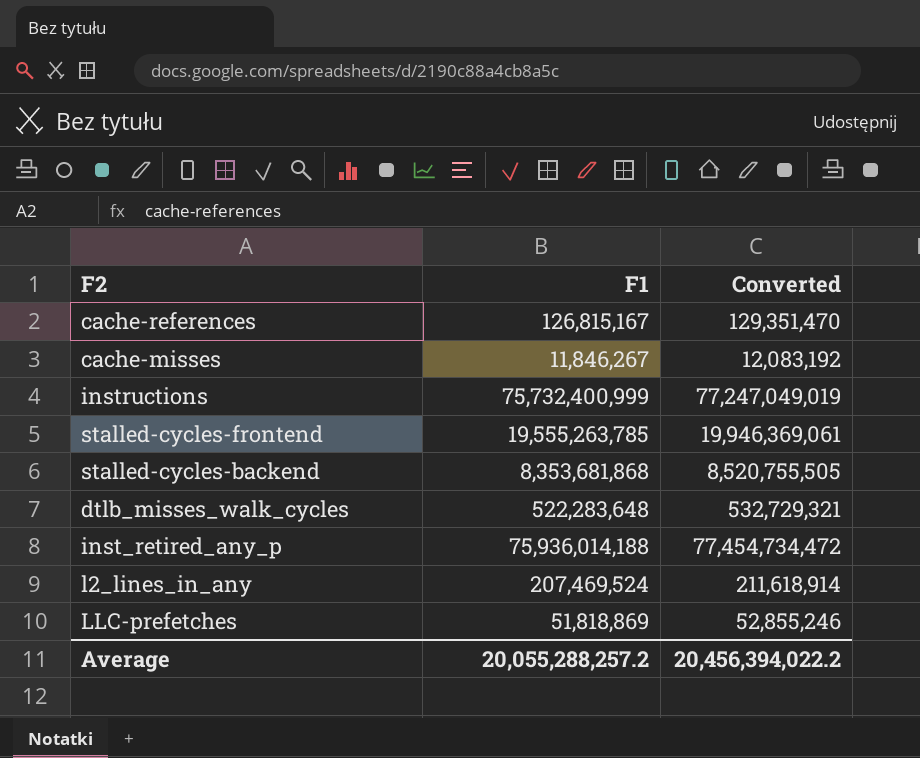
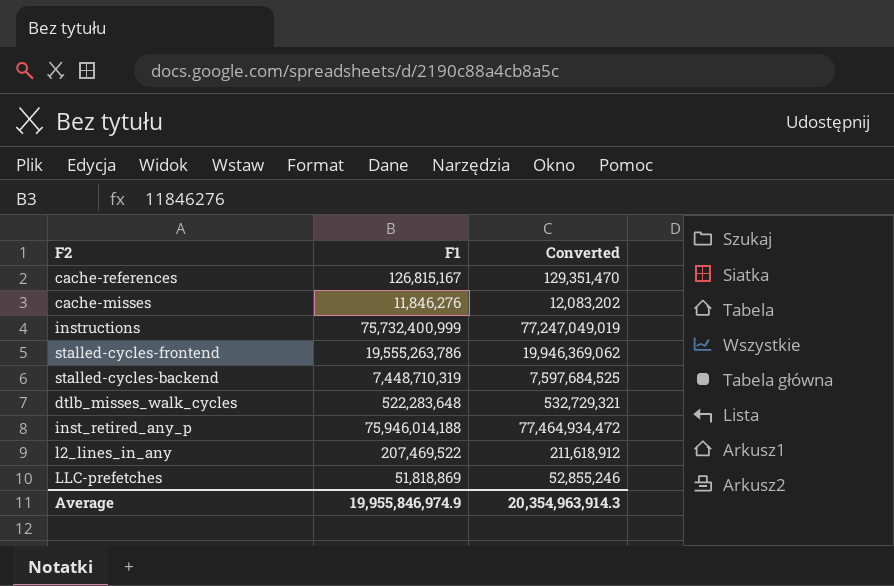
cache-misses | F1: 11,846,267 -> 11,846,276
cache-misses | Converted: 12,083,192 -> 12,083,202
stalled-cycles-frontend | F1: 19,555,263,785 -> 19,555,263,786
stalled-cycles-frontend | Converted: 19,946,369,061 -> 19,946,369,062
stalled-cycles-backend | F1: 8,353,681,868 -> 7,448,710,319
stalled-cycles-backend | Converted: 8,520,755,505 -> 7,597,684,525
inst_retired_any_p | F1: 75,936,014,188 -> 75,946,014,188
inst_retired_any_p | Converted: 77,454,734,472 -> 77,464,934,472
l2_lines_in_any | F1: 207,469,524 -> 207,469,522
l2_lines_in_any | Converted: 211,618,914 -> 211,618,912
Average | F1: 20,055,288,257.2 -> 19,955,846,974.9
Average | Converted: 20,456,394,022.2 -> 20,354,963,914.3

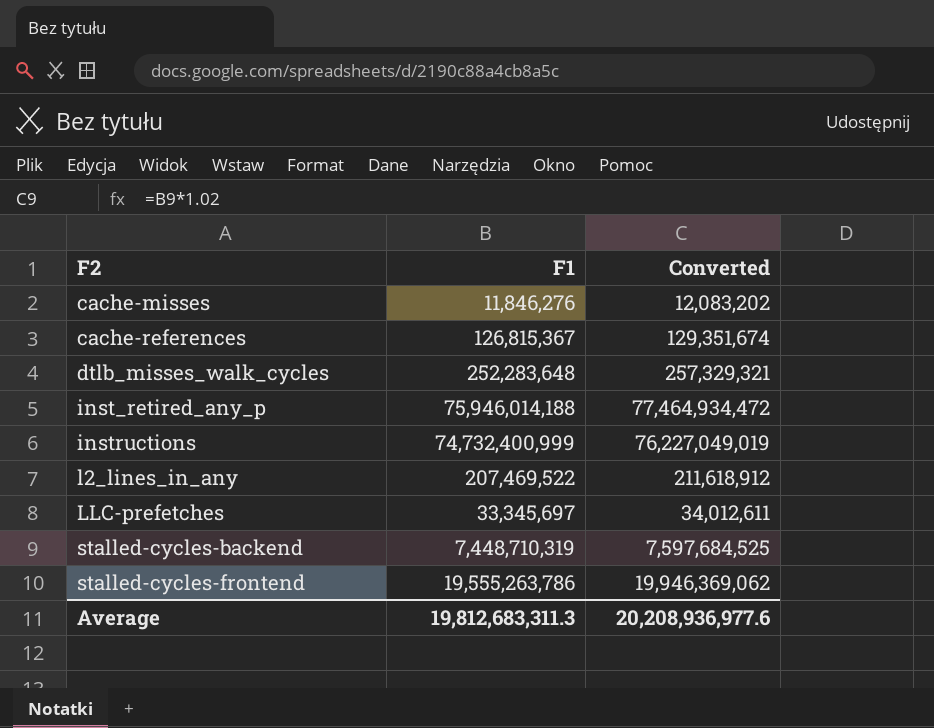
row order: none -> F2 ascending
cache-references | F1: 126,815,167 -> 126,815,367
cache-references | Converted: 129,351,470 -> 129,351,674
dtlb_misses_walk_cycles | F1: 522,283,648 -> 252,283,648
dtlb_misses_walk_cycles | Converted: 532,729,321 -> 257,329,321
instructions | F1: 75,732,400,999 -> 74,732,400,999
instructions | Converted: 77,247,049,019 -> 76,227,049,019
LLC-prefetches | F1: 51,818,869 -> 33,345,697
LLC-prefetches | Converted: 52,855,246 -> 34,012,611
Average | F1: 19,955,846,974.9 -> 19,812,683,311.3
Average | Converted: 20,354,963,914.3 -> 20,208,936,977.6

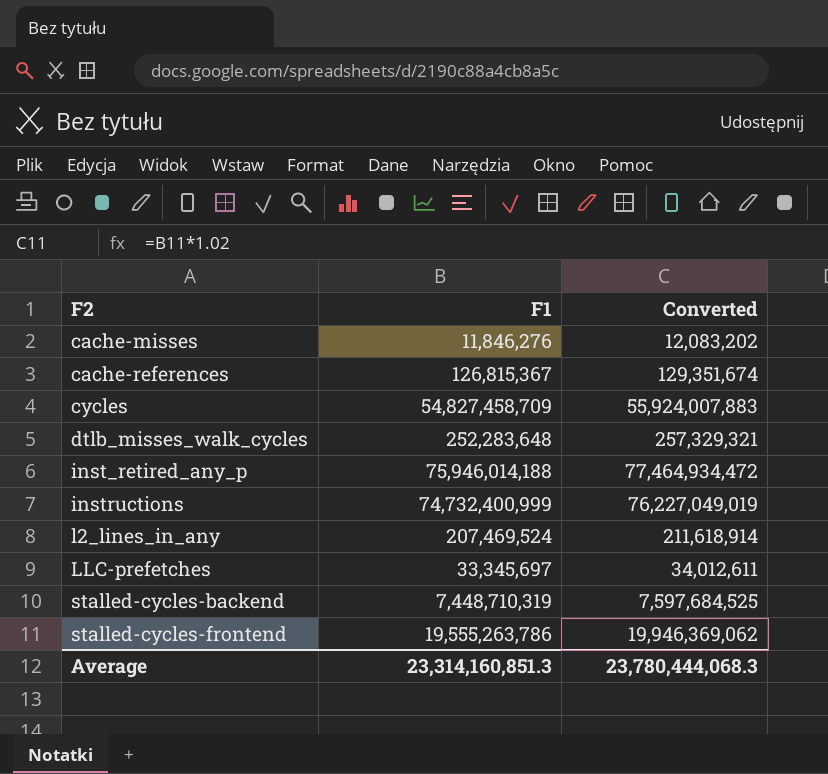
row cycles: none -> 54,827,458,709 | 55,924,007,883
l2_lines_in_any | F1: 207,469,522 -> 207,469,524
l2_lines_in_any | Converted: 211,618,912 -> 211,618,914
Average | F1: 19,812,683,311.3 -> 23,314,160,851.3
Average | Converted: 20,208,936,977.6 -> 23,780,444,068.3

